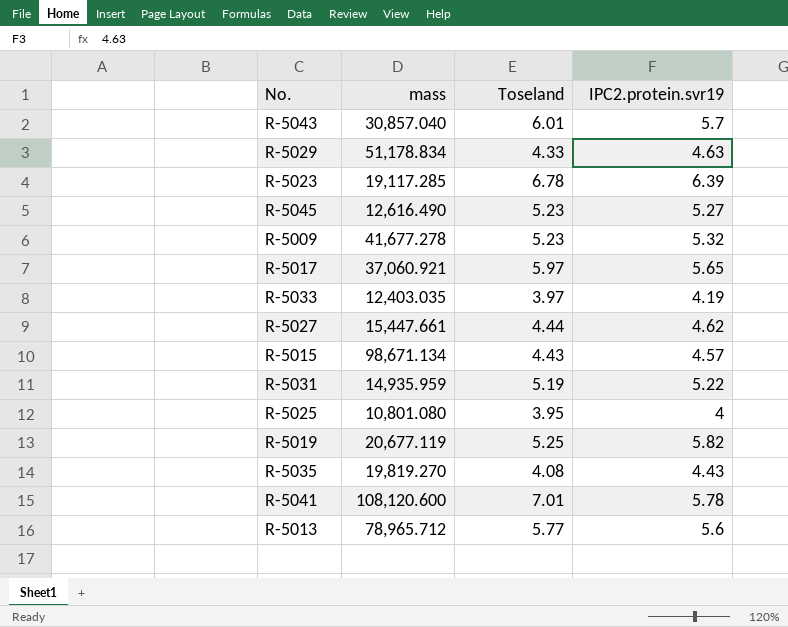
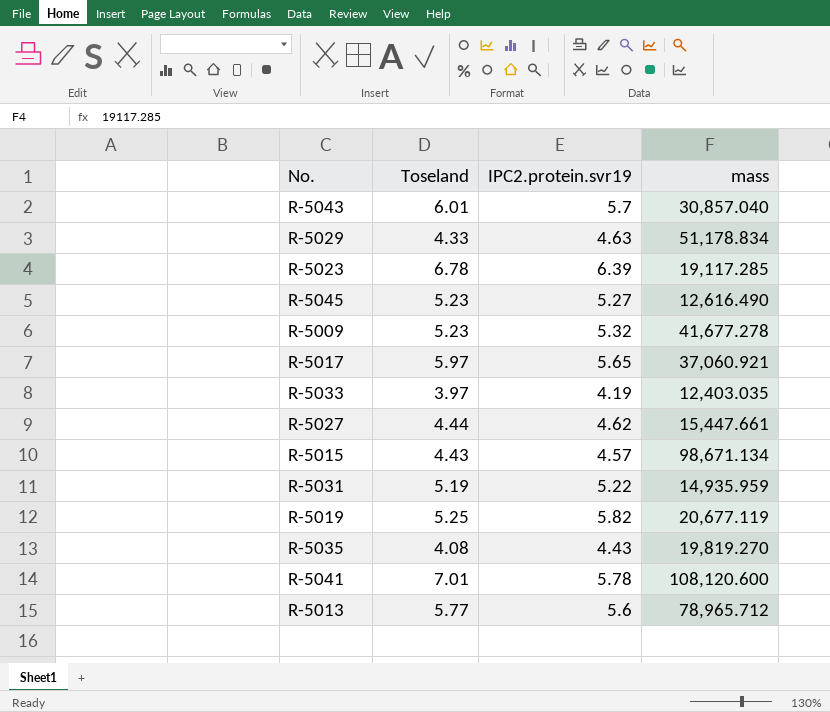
column mass | position: 2 -> 4
row R-5025: 10,801.080 | 3.95 | 4 -> none

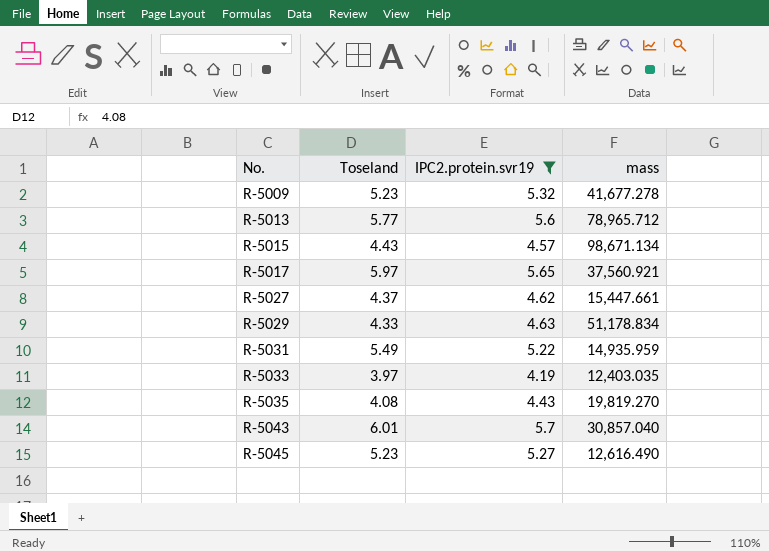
filter: none -> IPC2.protein.svr19 <= 5.7
row order: none -> No. ascending
R-5017 | mass: 37,060.921 -> 37,560.921
R-5027 | Toseland: 4.44 -> 4.37
R-5031 | Toseland: 5.19 -> 5.49

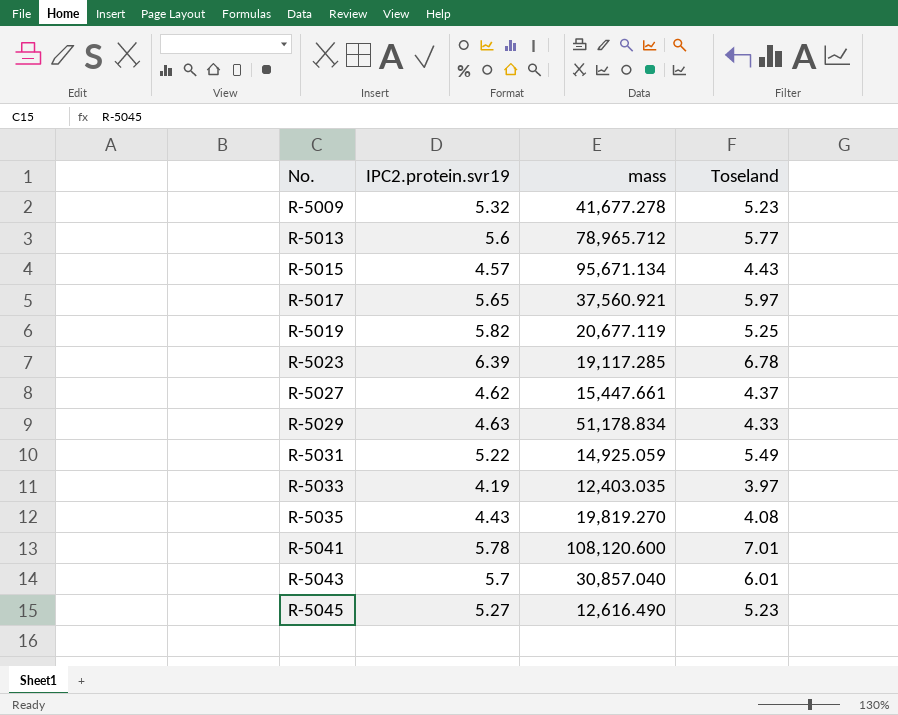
filter: IPC2.protein.svr19 <= 5.7 -> none
column Toseland | position: 2 -> 4
R-5015 | mass: 98,671.134 -> 95,671.134
R-5031 | mass: 14,935.959 -> 14,925.059

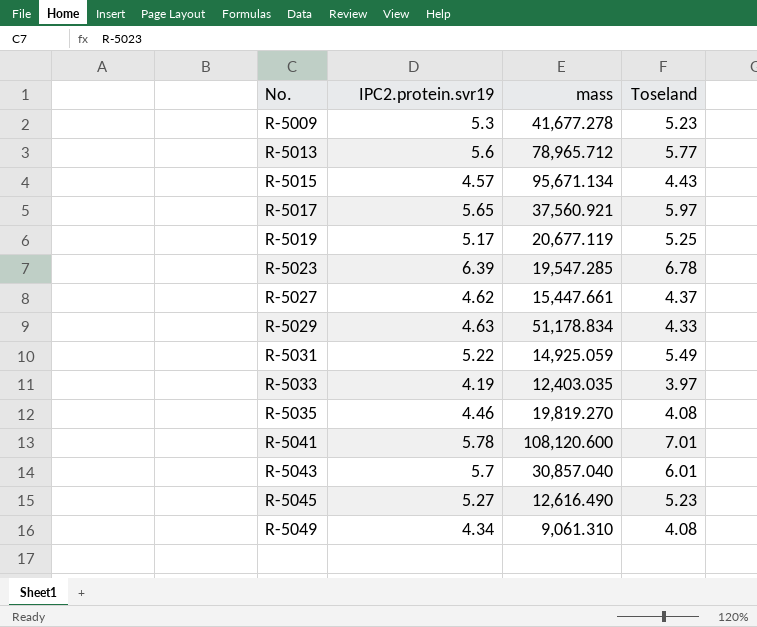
R-5009 | IPC2.protein.svr19: 5.32 -> 5.3
R-5019 | IPC2.protein.svr19: 5.82 -> 5.17
R-5023 | mass: 19,117.285 -> 19,547.285
R-5035 | IPC2.protein.svr19: 4.43 -> 4.46
row R-5049: none -> 4.34 | 9,061.310 | 4.08

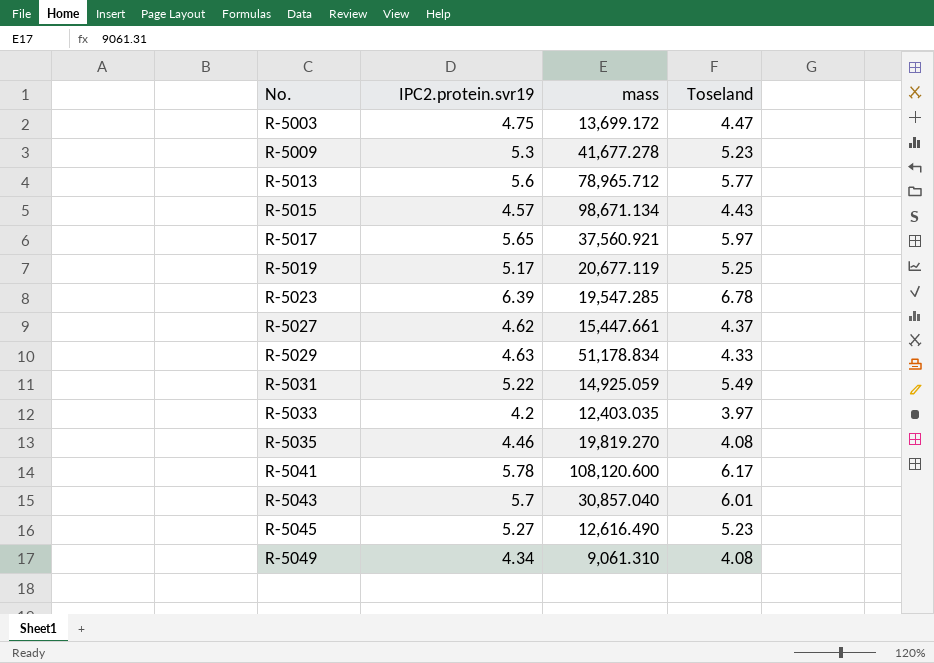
row R-5003: none -> 4.75 | 13,699.172 | 4.47
R-5015 | mass: 95,671.134 -> 98,671.134
R-5033 | IPC2.protein.svr19: 4.19 -> 4.2
R-5041 | Toseland: 7.01 -> 6.17

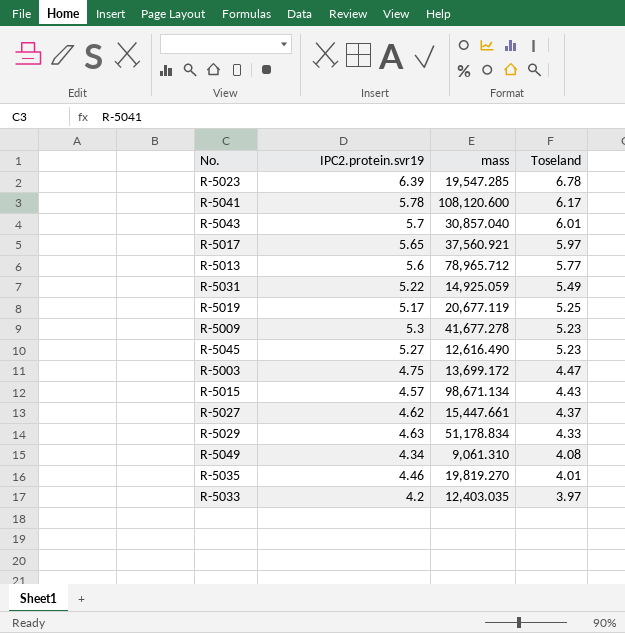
row order: No. ascending -> Toseland descending
R-5035 | Toseland: 4.08 -> 4.01

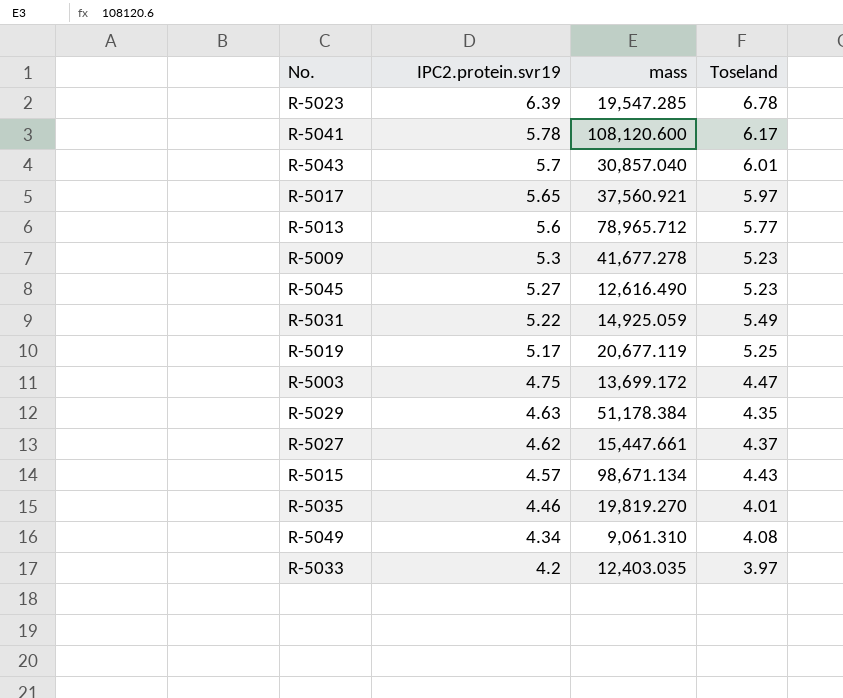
row order: Toseland descending -> IPC2.protein.svr19 descending
R-5029 | mass: 51,178.834 -> 51,178.384
R-5029 | Toseland: 4.33 -> 4.35

